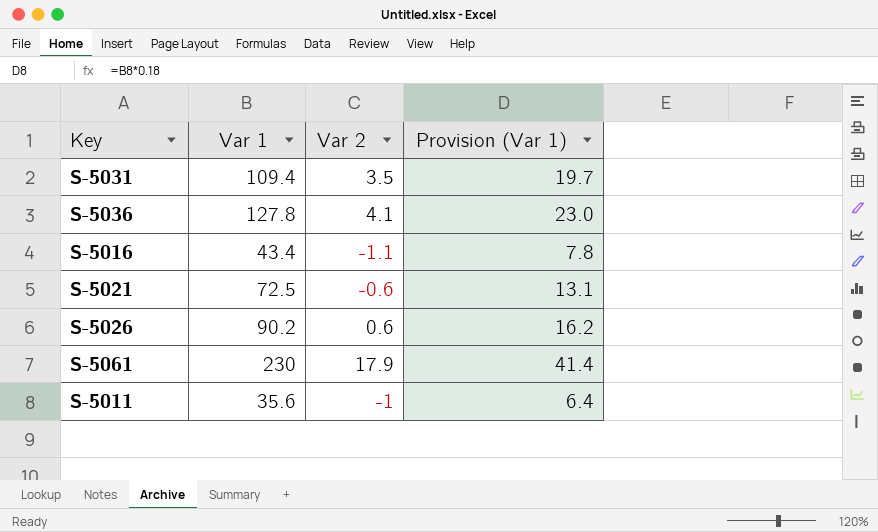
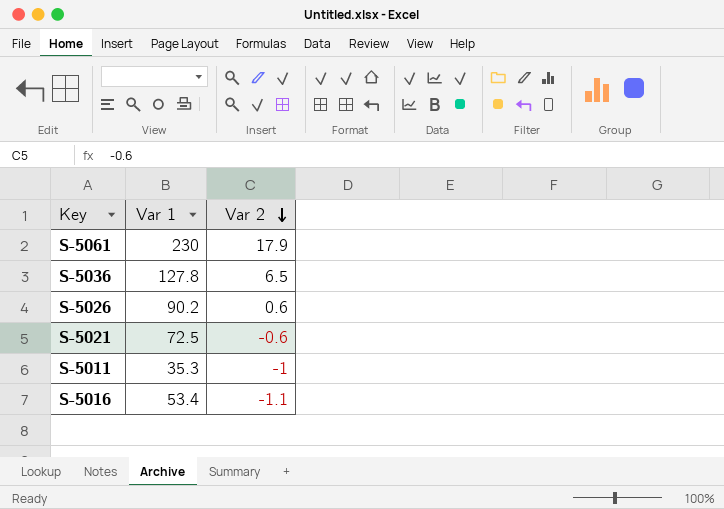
row order: none -> Var 2 descending
column Provision (Var 1) | formula: [Var 1] * 0.18 -> none
row S-5031: 109.4 | 3.5 | 19.7 -> none
S-5036 | Var 2: 4.1 -> 6.5
S-5011 | Var 1: 35.6 -> 35.3
S-5016 | Var 1: 43.4 -> 53.4

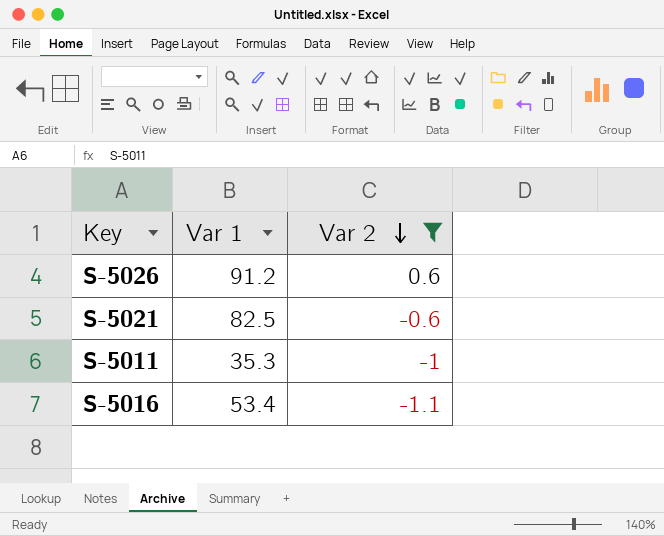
filter: none -> Var 2 <= 0.6
S-5026 | Var 1: 90.2 -> 91.2
S-5021 | Var 1: 72.5 -> 82.5

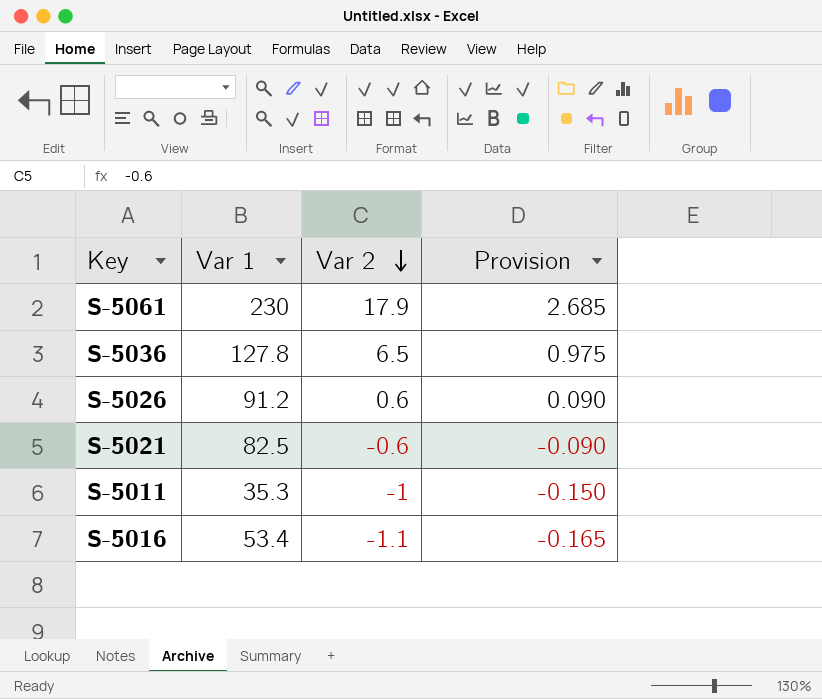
filter: Var 2 <= 0.6 -> none
column Provision | formula: none -> [Var 2] * 0.15

